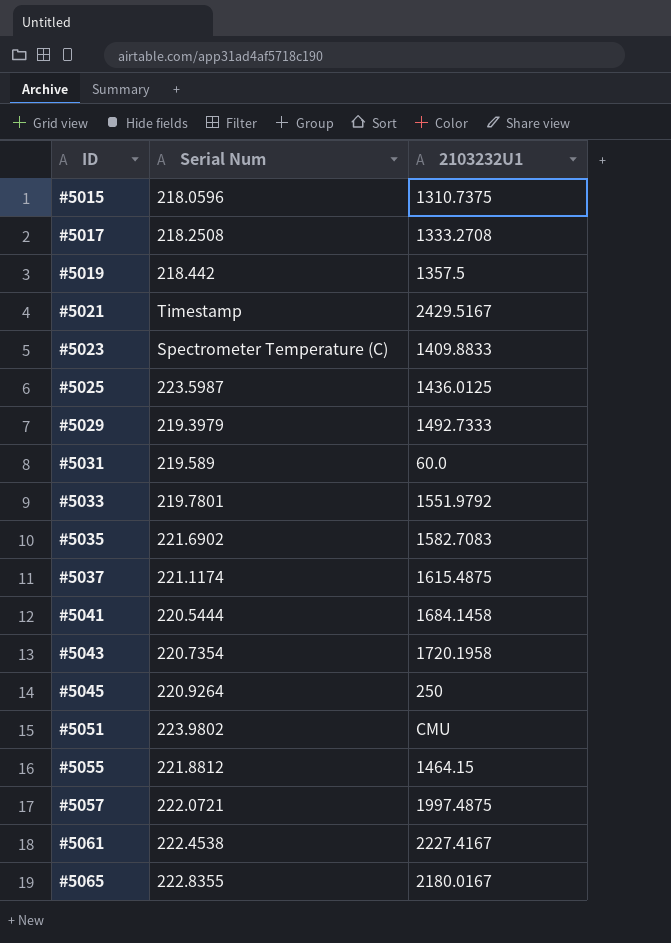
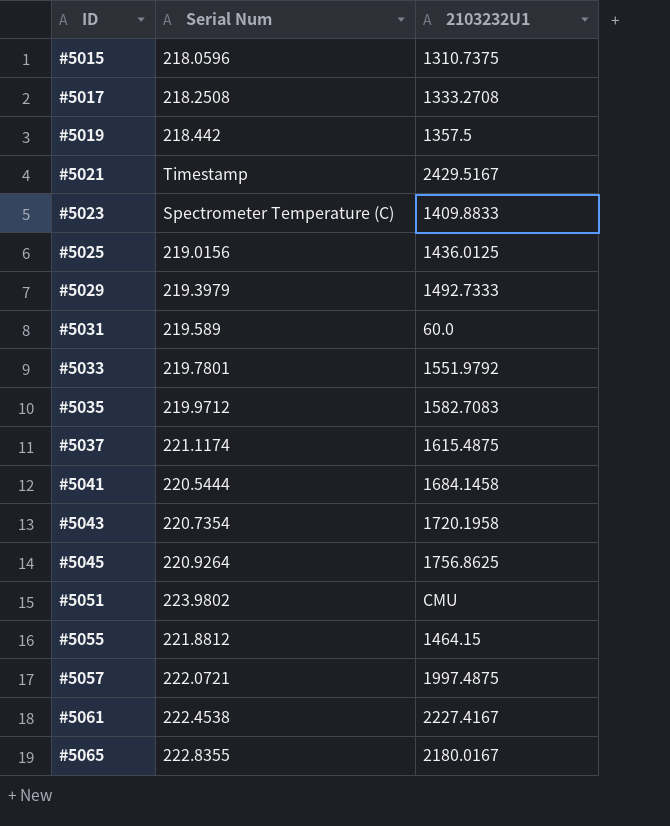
#5025 | Serial Num: 223.5987 -> 219.0156
#5035 | Serial Num: 221.6902 -> 219.9712
#5045 | 2103232U1: 250 -> 1756.8625

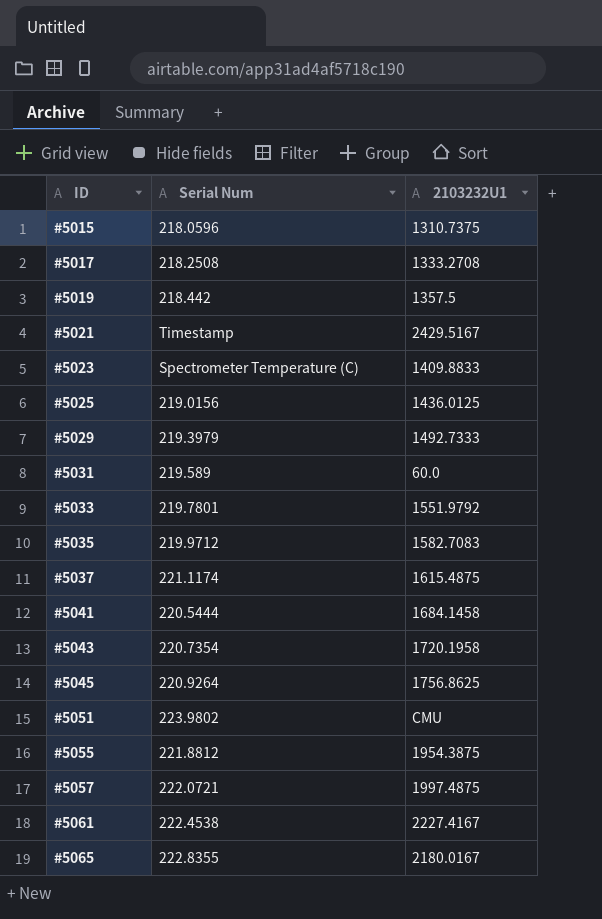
#5055 | 2103232U1: 1464.15 -> 1954.3875

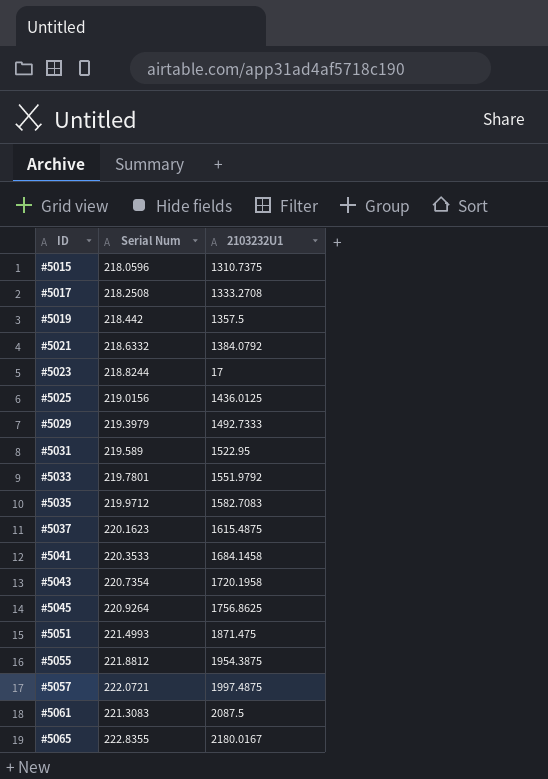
#5021 | Serial Num: Timestamp -> 218.6332
#5021 | 2103232U1: 2429.5167 -> 1384.0792
#5023 | Serial Num: Spectrometer Temperature (C) -> 218.8244
#5023 | 2103232U1: 1409.8833 -> 17
#5031 | 2103232U1: 60.0 -> 1522.95
#5037 | Serial Num: 221.1174 -> 220.1623
#5041 | Serial Num: 220.5444 -> 220.3533
#5051 | Serial Num: 223.9802 -> 221.4993
#5051 | 2103232U1: CMU -> 1871.475
#5061 | Serial Num: 222.4538 -> 221.3083
#5061 | 2103232U1: 2227.4167 -> 2087.5

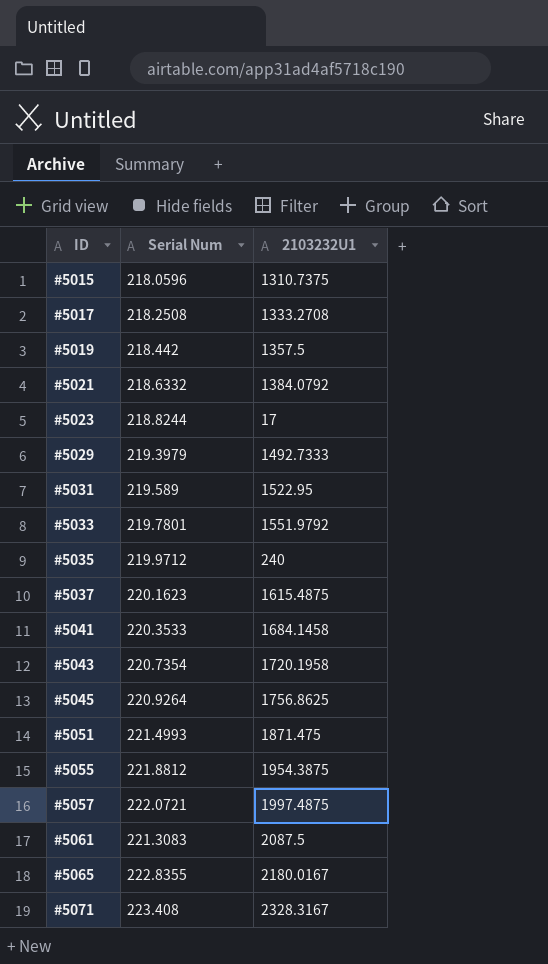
row #5025: 219.0156 | 1436.0125 -> none
#5035 | 2103232U1: 1582.7083 -> 240
row #5071: none -> 223.408 | 2328.3167

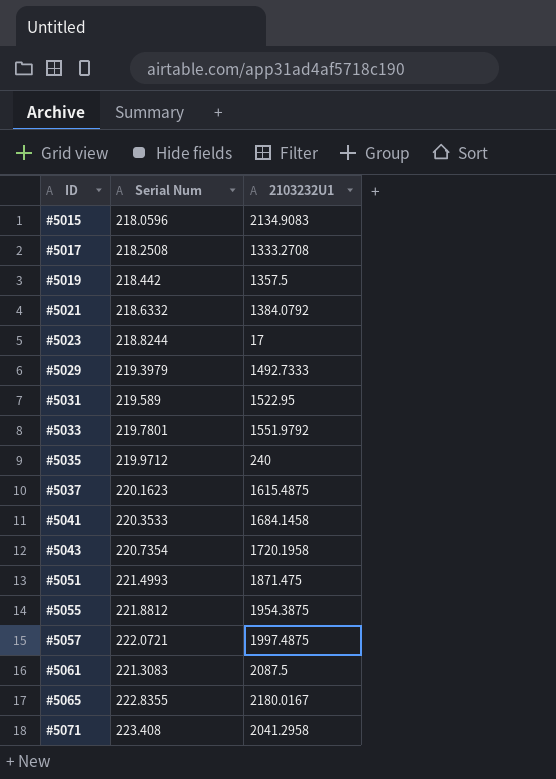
row #5045: 220.9264 | 1756.8625 -> none
#5015 | 2103232U1: 1310.7375 -> 2134.9083
#5071 | 2103232U1: 2328.3167 -> 2041.2958

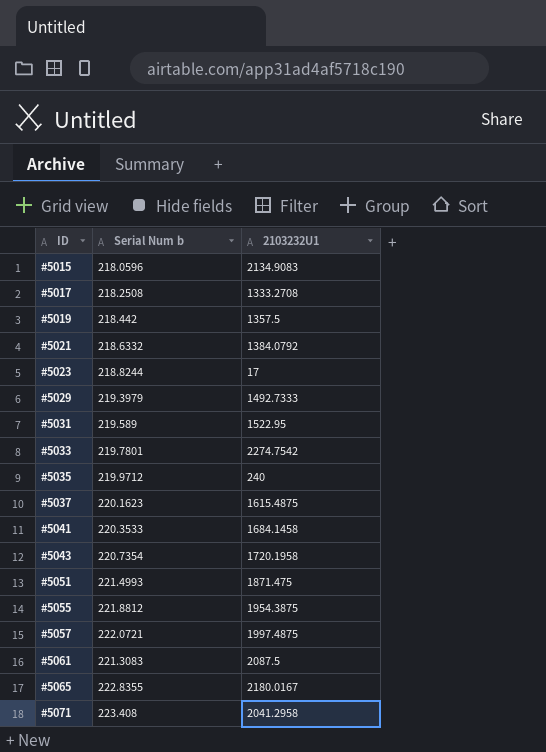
column name: Serial Num -> Serial Num b
#5033 | 2103232U1: 1551.9792 -> 2274.7542

